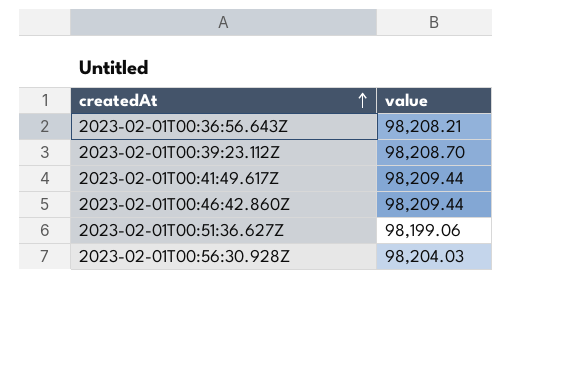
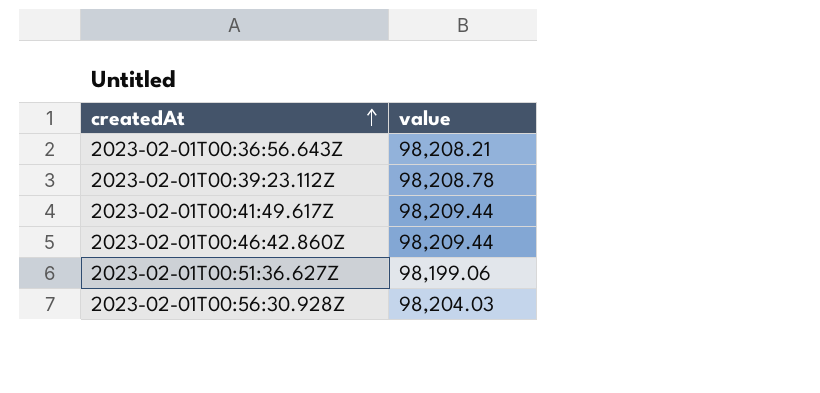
2023-02-01T00:39:23.112Z | value: 98,208.70 -> 98,208.78

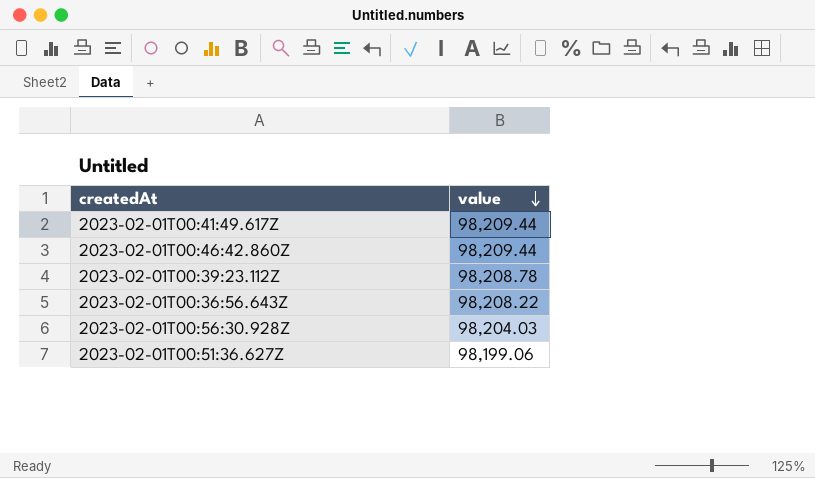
row order: createdAt ascending -> value descending
2023-02-01T00:36:56.643Z | value: 98,208.21 -> 98,208.22

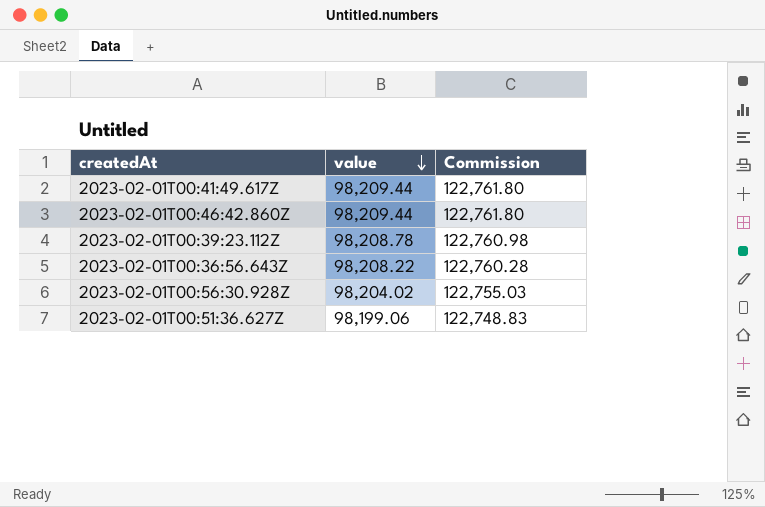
column Commission | formula: none -> [value] * 1.25
2023-02-01T00:56:30.928Z | value: 98,204.03 -> 98,204.02

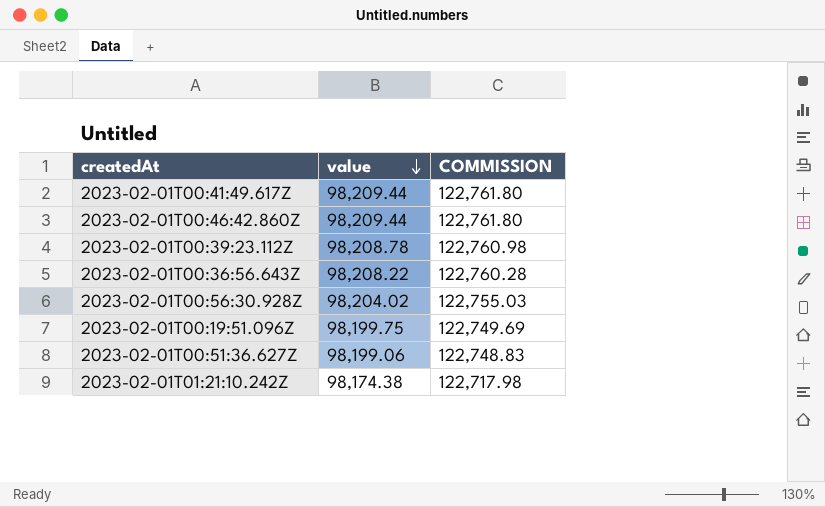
column name: Commission -> COMMISSION
row 2023-02-01T00:19:51.096Z: none -> 98,199.75 | 122,749.69
row 2023-02-01T01:21:10.242Z: none -> 98,174.38 | 122,717.98

